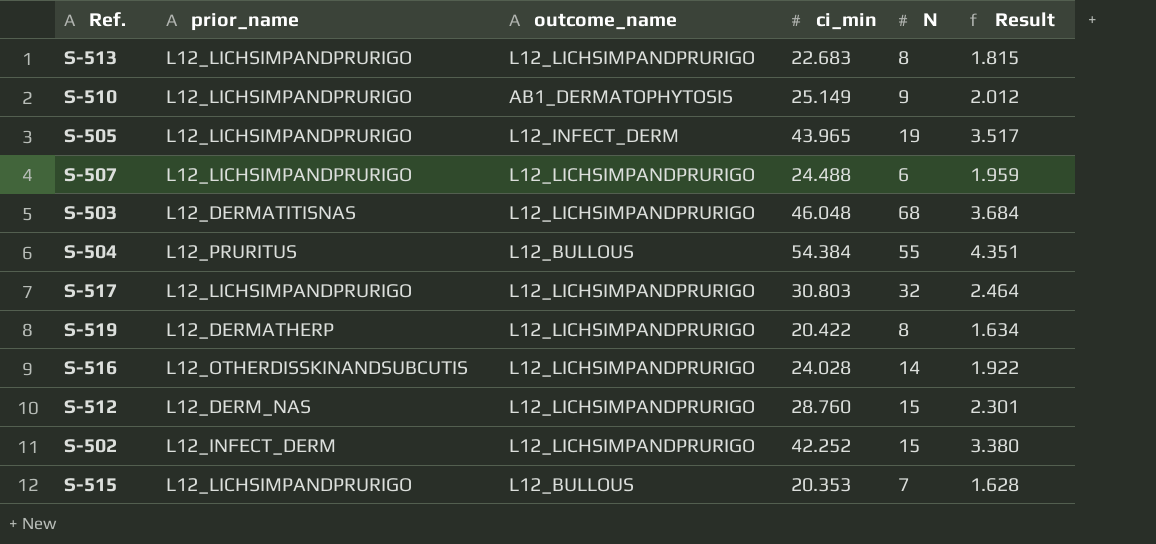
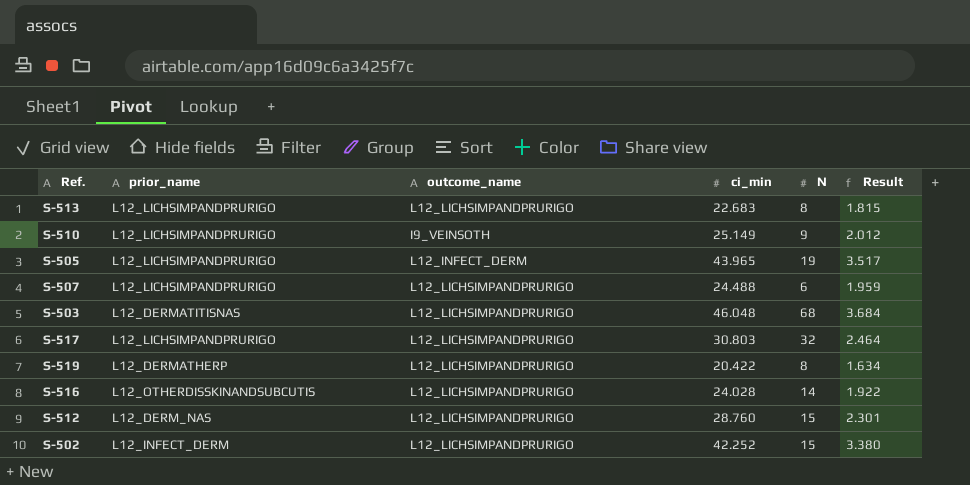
row S-504: L12_PRURITUS | L12_BULLOUS | 54.384 | 55 | 4.351 -> none
row S-515: L12_LICHSIMPANDPRURIGO | L12_BULLOUS | 20.353 | 7 | 1.628 -> none
S-510 | outcome_name: AB1_DERMATOPHYTOSIS -> I9_VEINSOTH

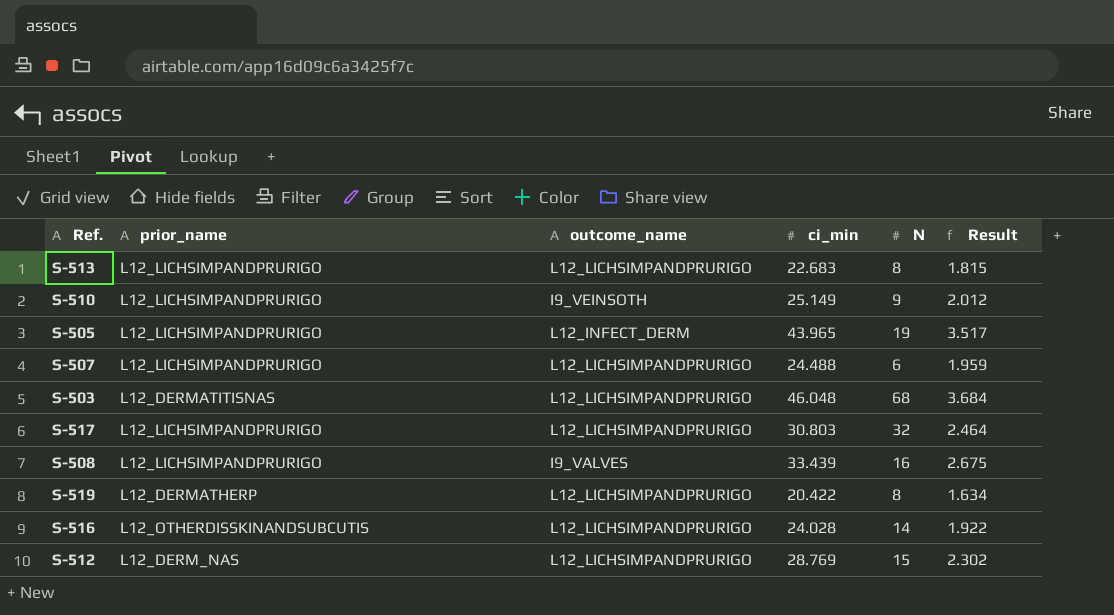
row S-502: L12_INFECT_DERM | L12_LICHSIMPANDPRURIGO | 42.252 | 15 | 3.380 -> none
row S-508: none -> L12_LICHSIMPANDPRURIGO | I9_VALVES | 33.439 | 16 | 2.675
S-512 | ci_min: 28.760 -> 28.769
S-512 | Result: 2.301 -> 2.302

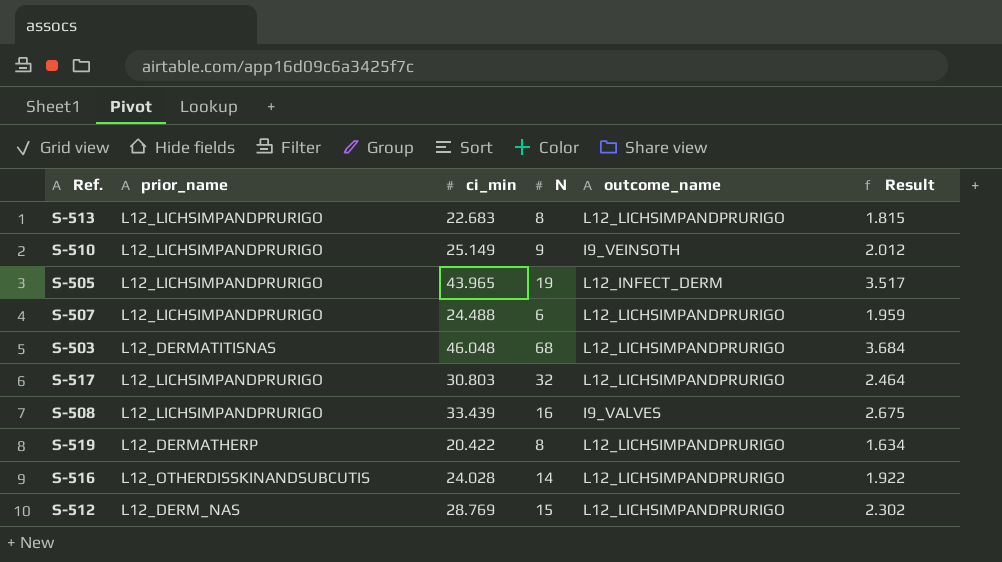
column outcome_name | position: 3 -> 5

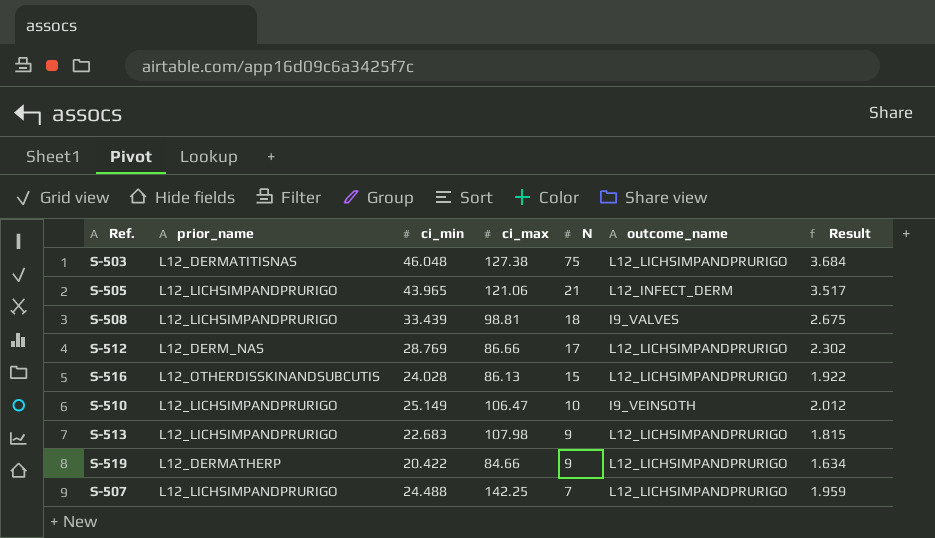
row order: none -> N descending
column ci_max | position: none -> 4
row S-517: L12_LICHSIMPANDPRURIGO | 30.803 | 32 | L12_LICHSIMPANDPRURIGO | 2.464 -> none
S-503 | N: 68 -> 75
S-505 | N: 19 -> 21
S-508 | N: 16 -> 18
S-512 | N: 15 -> 17
S-516 | N: 14 -> 15
S-510 | N: 9 -> 10
S-513 | N: 8 -> 9
S-519 | N: 8 -> 9
S-507 | N: 6 -> 7

